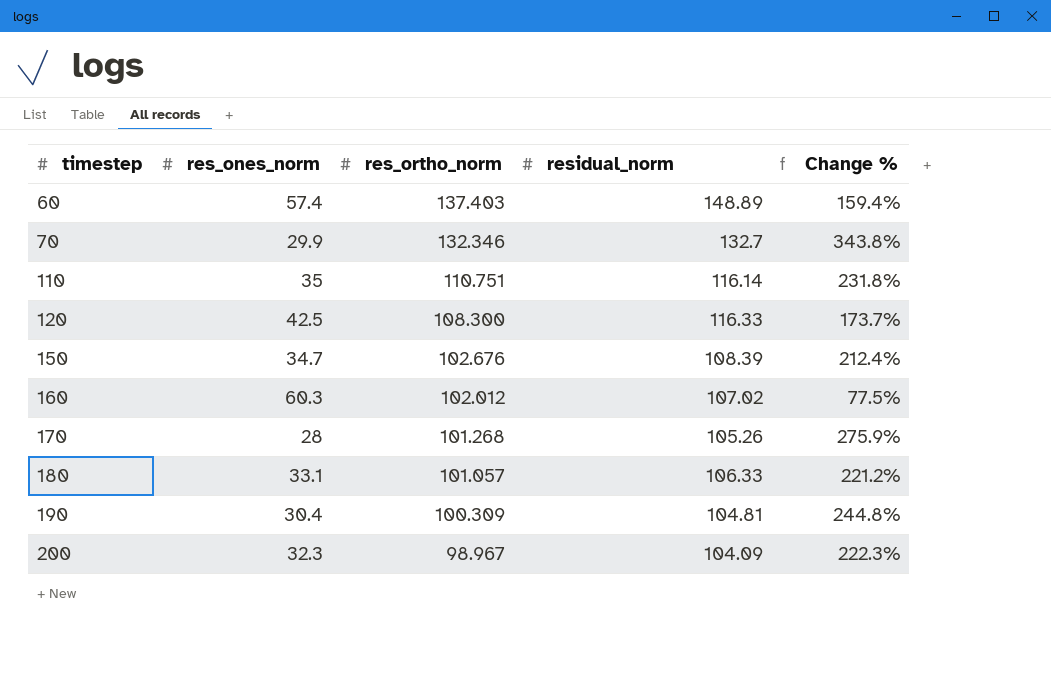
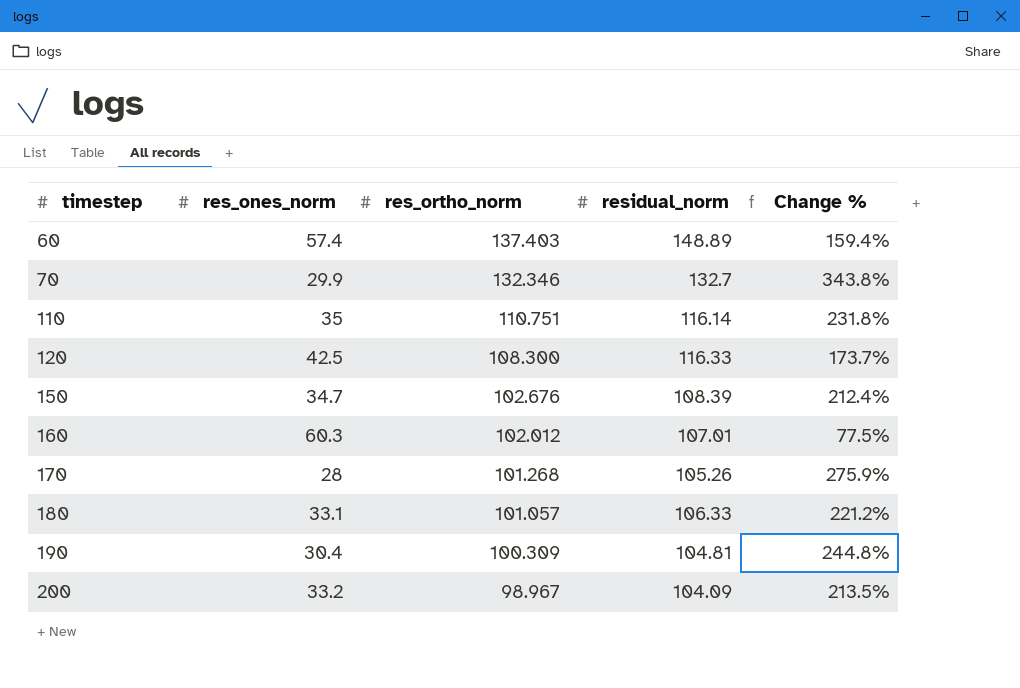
160 | residual_norm: 107.02 -> 107.01
200 | res_ones_norm: 32.3 -> 33.2
200 | Change %: 222.3% -> 213.5%

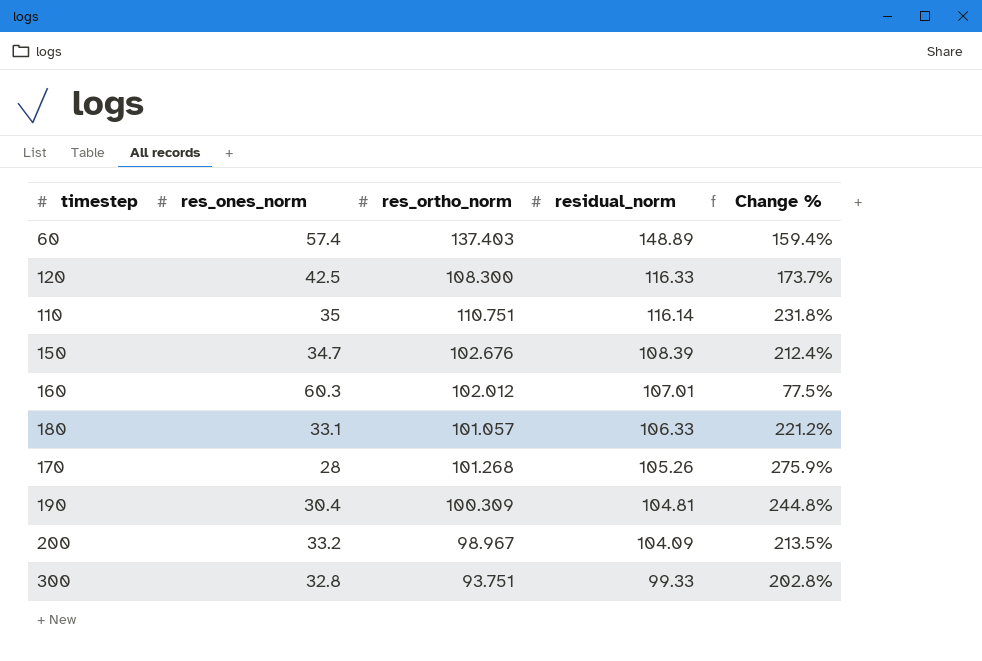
row order: timestep ascending -> residual_norm descending
row 70: 29.9 | 132.346 | 132.7 | 343.8% -> none
row 300: none -> 32.8 | 93.751 | 99.33 | 202.8%

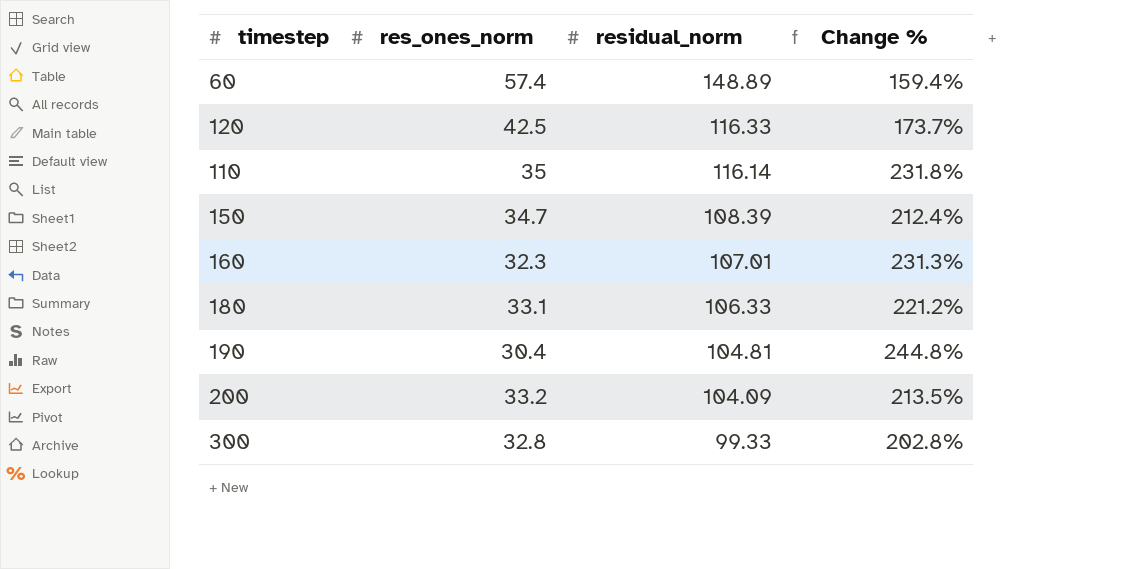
column res_ortho_norm | position: 3 -> none
row 170: 28 | 101.268 | 105.26 | 275.9% -> none
160 | res_ones_norm: 60.3 -> 32.3
160 | Change %: 77.5% -> 231.3%

